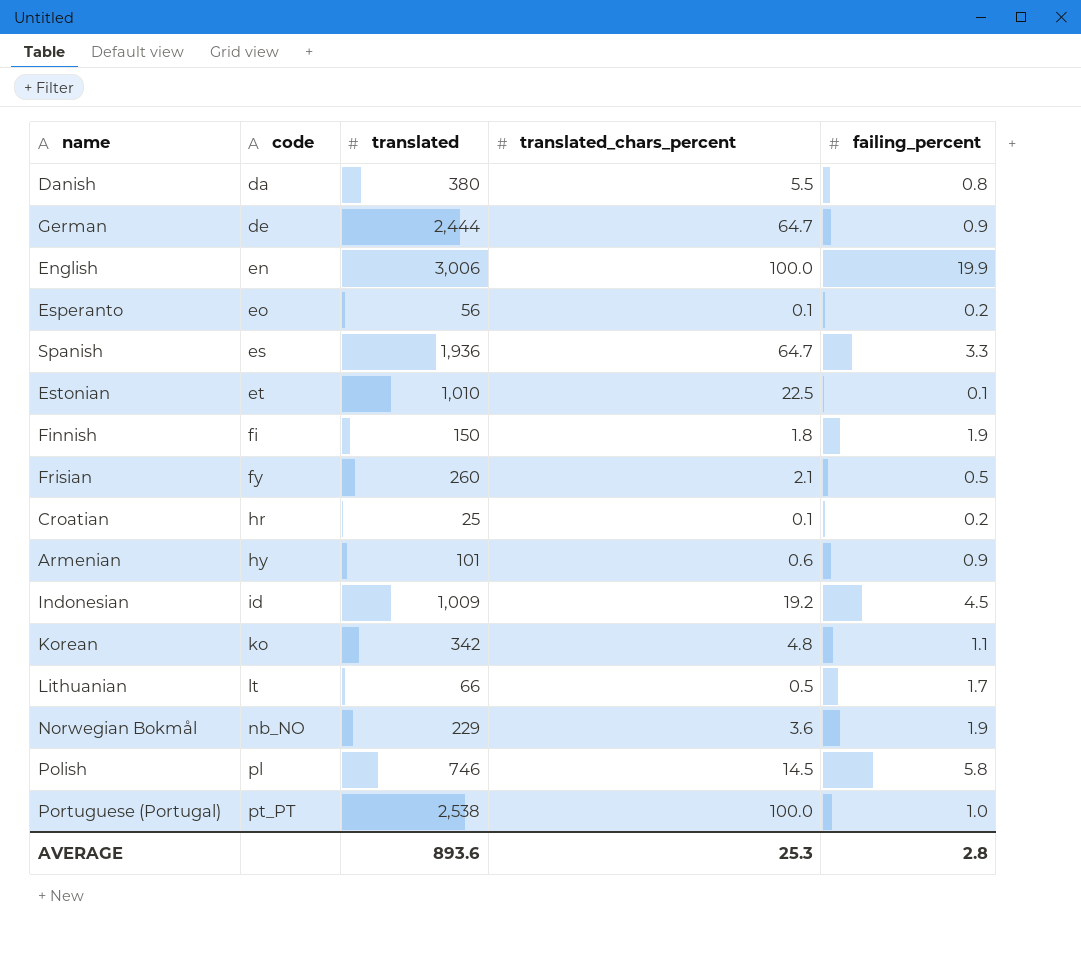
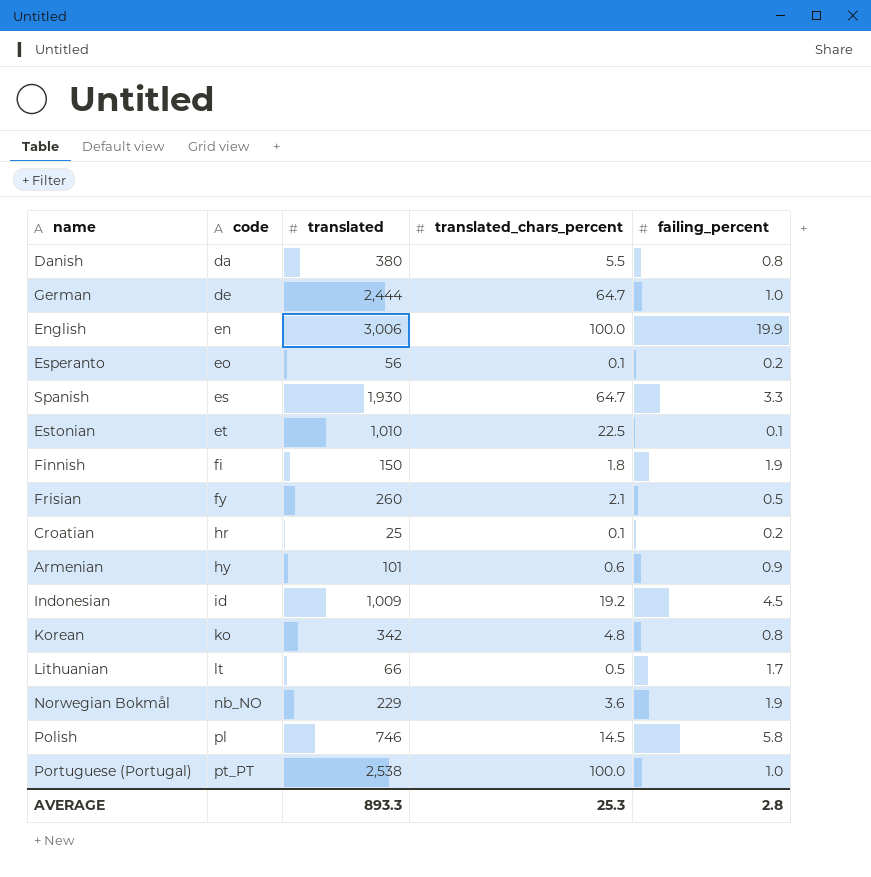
German | failing_percent: 0.9 -> 1.0
Spanish | translated: 1,936 -> 1,930
Korean | failing_percent: 1.1 -> 0.8
AVERAGE | translated: 893.6 -> 893.3

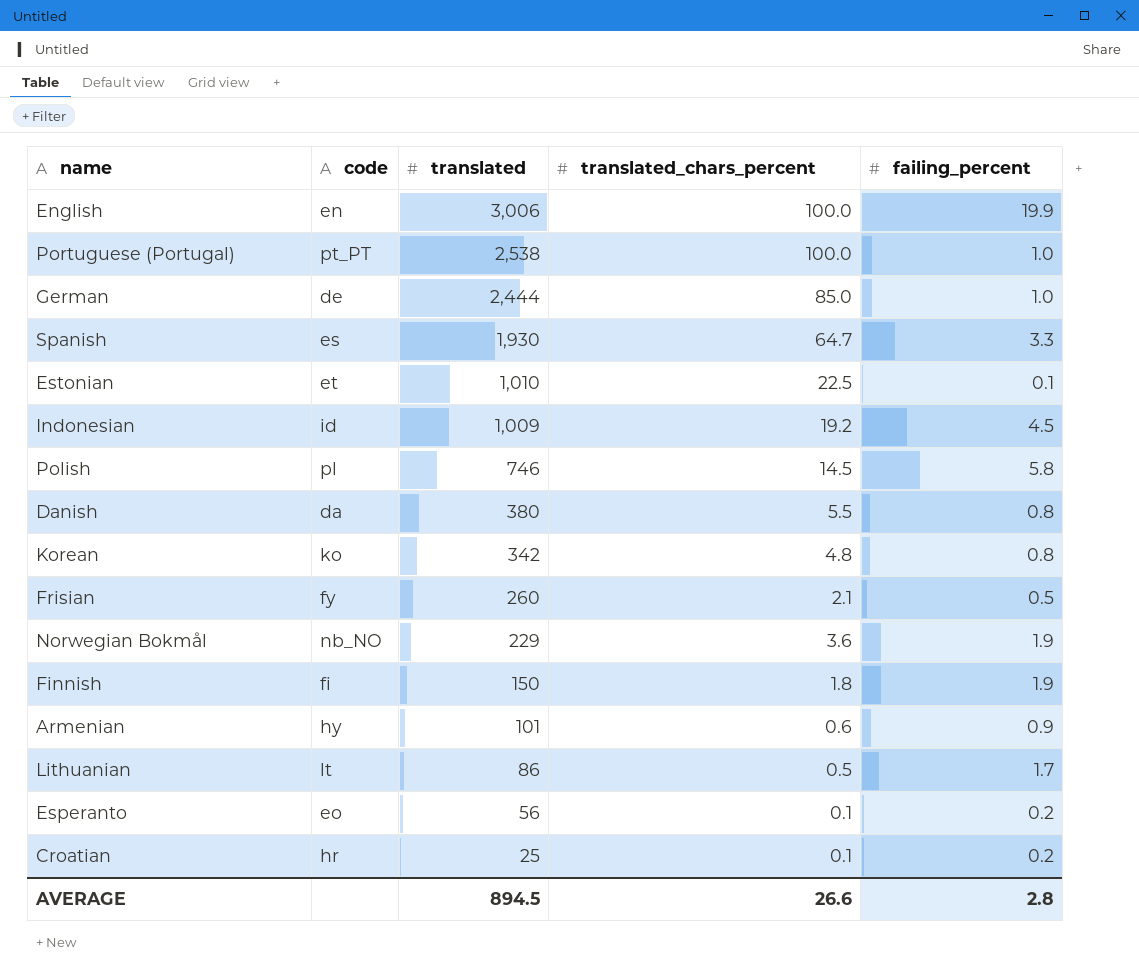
row order: code ascending -> translated descending
German | translated_chars_percent: 64.7 -> 85.0
Lithuanian | translated: 66 -> 86
AVERAGE | translated: 893.3 -> 894.5
AVERAGE | translated_chars_percent: 25.3 -> 26.6

